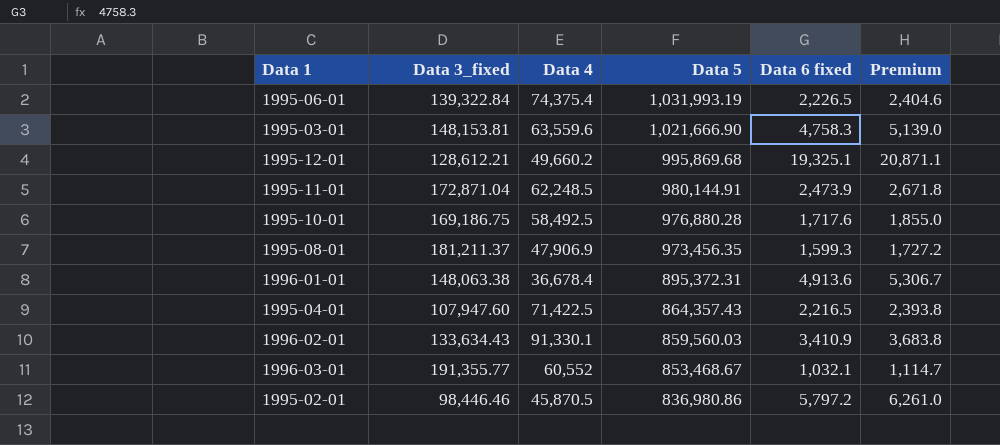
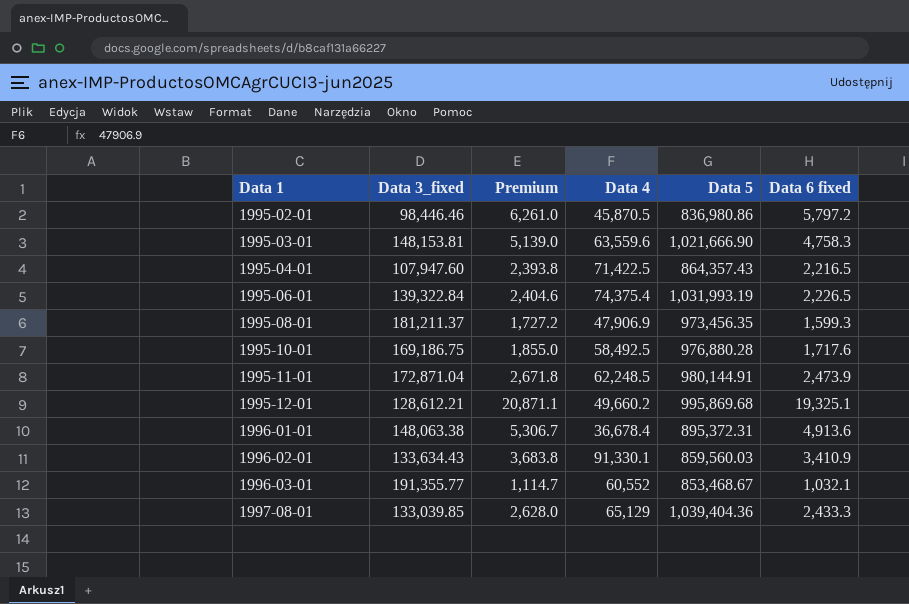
row order: Data 5 descending -> Data 1 ascending
column Premium | position: 6 -> 3
row 1997-08-01: none -> 133,039.85 | 2,628.0 | 65,129 | 1,039,404.36 | 2,433.3

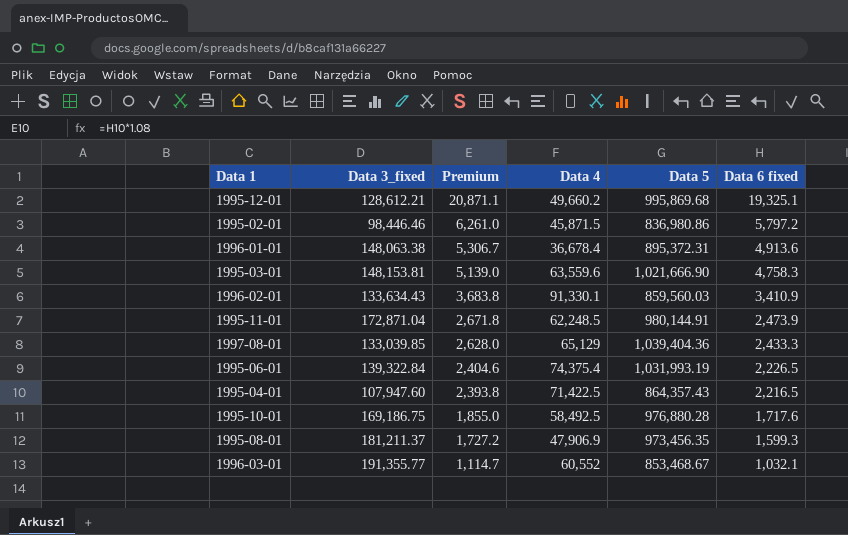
row order: Data 1 ascending -> Premium descending
1995-02-01 | Data 4: 45,870.5 -> 45,871.5

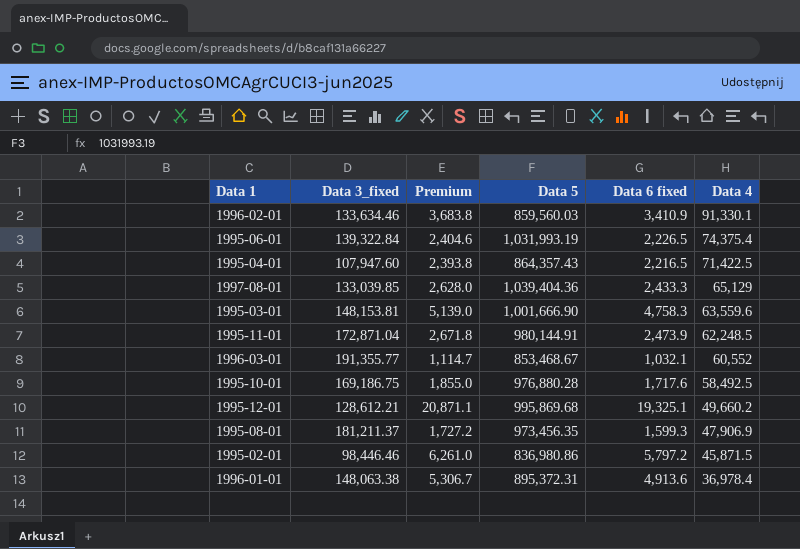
row order: Premium descending -> Data 4 descending
column Data 4 | position: 4 -> 6
1996-02-01 | Data 3_fixed: 133,634.43 -> 133,634.46
1995-03-01 | Data 5: 1,021,666.90 -> 1,001,666.90
1996-01-01 | Data 4: 36,678.4 -> 36,978.4

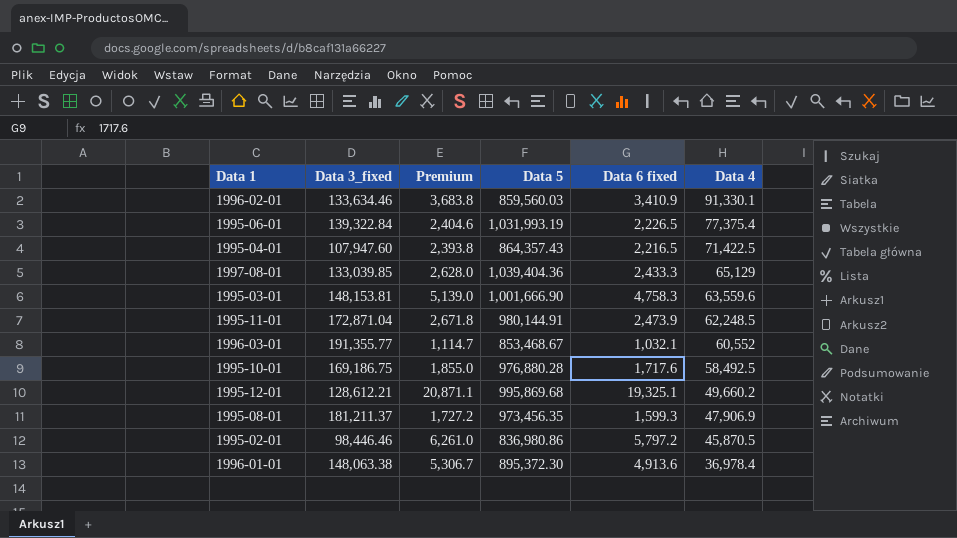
1995-06-01 | Data 4: 74,375.4 -> 77,375.4
1995-02-01 | Data 4: 45,871.5 -> 45,870.5
1996-01-01 | Data 5: 895,372.31 -> 895,372.30

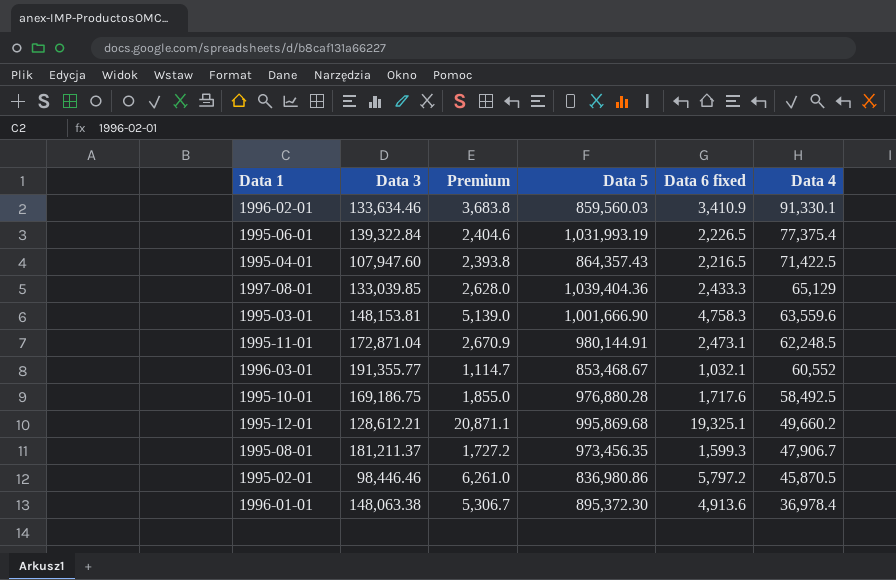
column name: Data 3_fixed -> Data 3
1995-11-01 | Premium: 2,671.8 -> 2,670.9
1995-11-01 | Data 6 fixed: 2,473.9 -> 2,473.1
1995-08-01 | Data 4: 47,906.9 -> 47,906.7

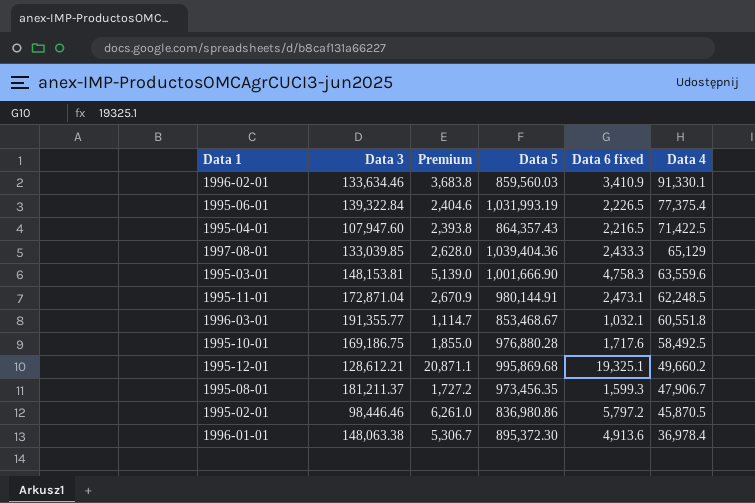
1996-03-01 | Data 4: 60,552 -> 60,551.8

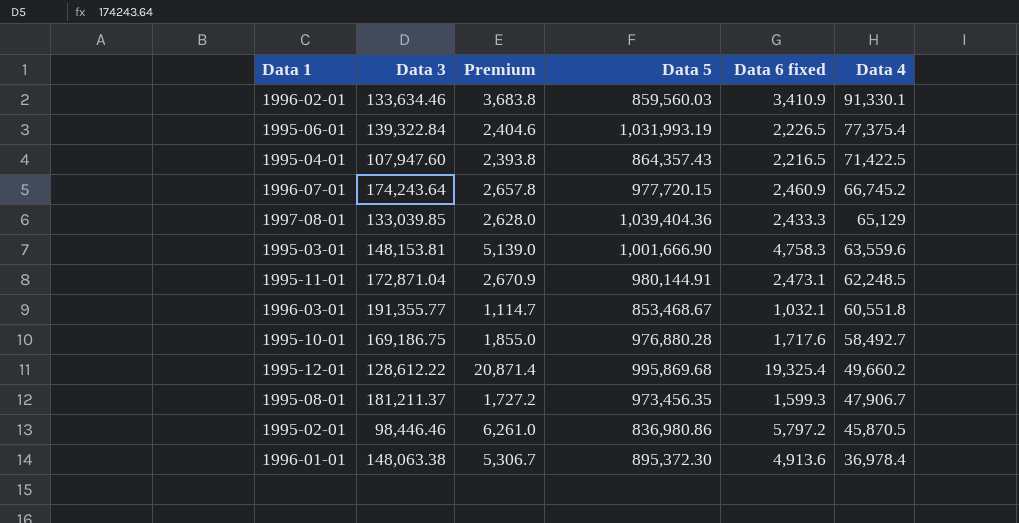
row 1996-07-01: none -> 174,243.64 | 2,657.8 | 977,720.15 | 2,460.9 | 66,745.2
1995-10-01 | Data 4: 58,492.5 -> 58,492.7
1995-12-01 | Data 3: 128,612.21 -> 128,612.22
1995-12-01 | Premium: 20,871.1 -> 20,871.4
1995-12-01 | Data 6 fixed: 19,325.1 -> 19,325.4

